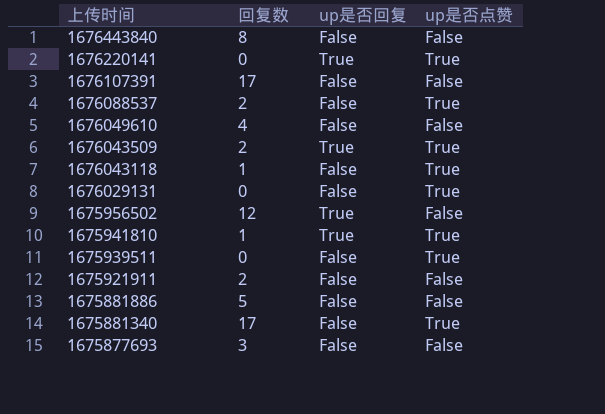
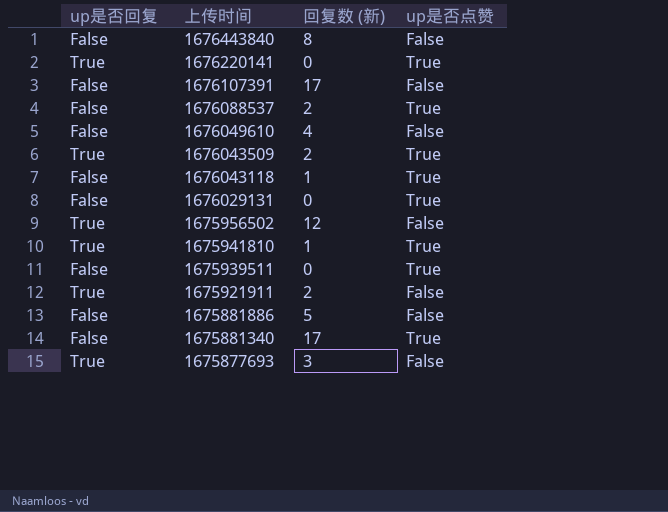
column up是否回复 | position: 3 -> 1
column name: 回复数 -> 回复数 (新)
1675921911 | up是否回复: False -> True
1675877693 | up是否回复: False -> True

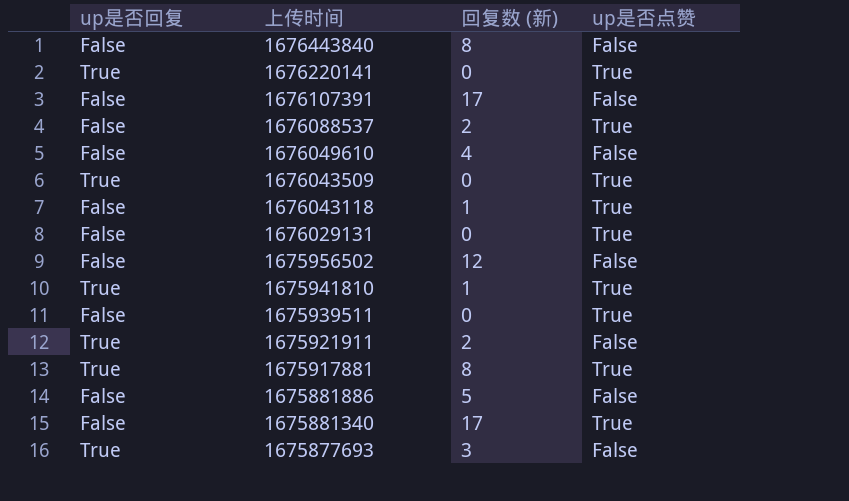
1676043509 | 回复数 (新): 2 -> 0
1675956502 | up是否回复: True -> False
row 1675917881: none -> True | 8 | True

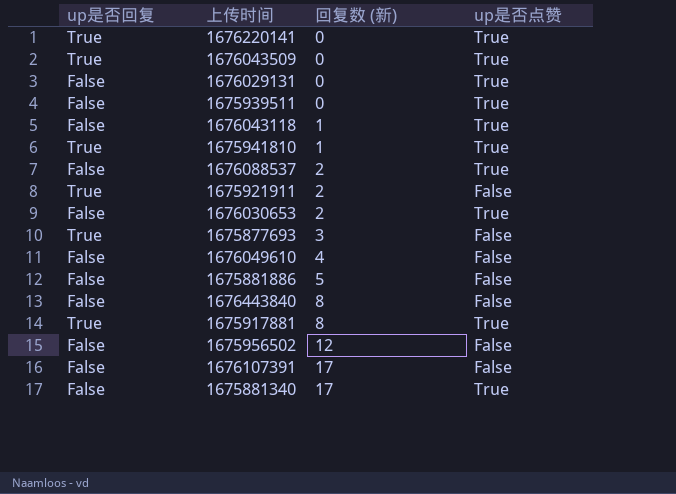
row order: 上传时间 descending -> 回复数 (新) ascending
row 1676030653: none -> False | 2 | True

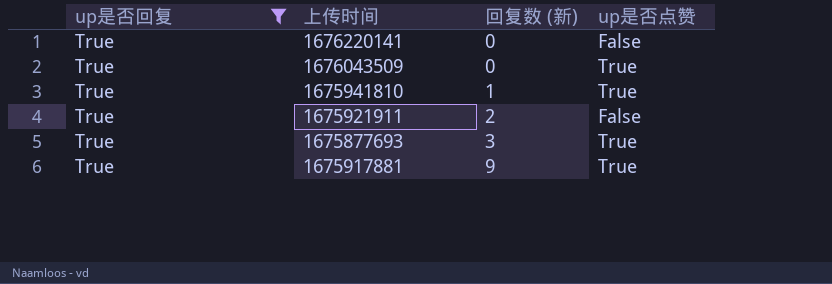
filter: none -> up是否回复 = True
1676220141 | up是否点赞: True -> False
1675877693 | up是否点赞: False -> True
1675917881 | 回复数 (新): 8 -> 9

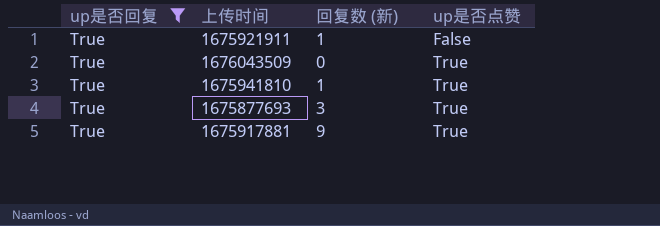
row order: 回复数 (新) ascending -> up是否点赞 ascending
row 1676220141: True | 0 | False -> none
1675921911 | 回复数 (新): 2 -> 1

